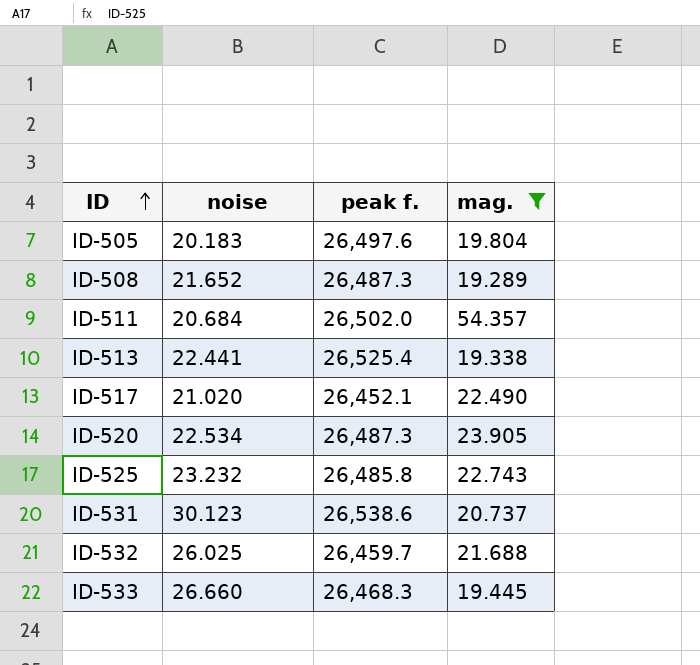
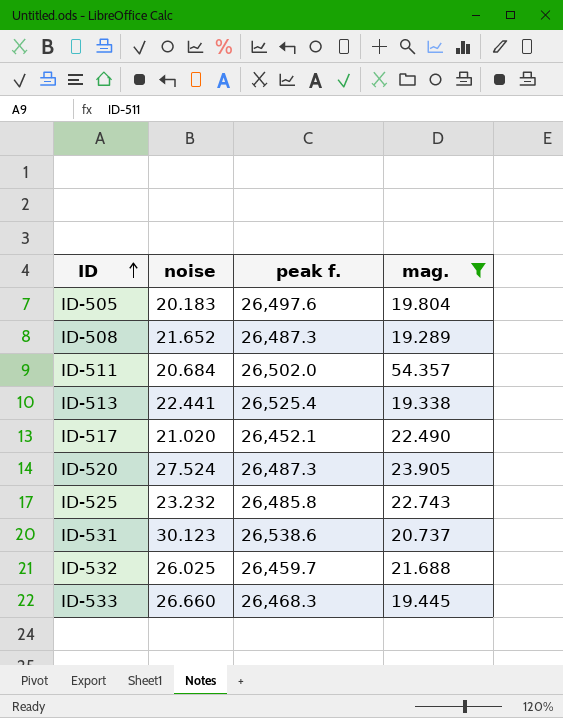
ID-520 | noise: 22.534 -> 27.524

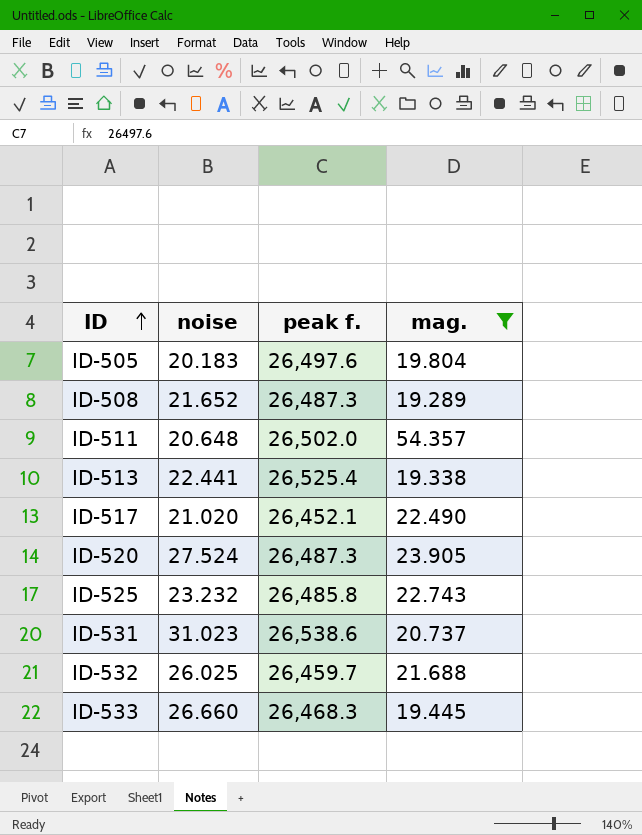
ID-511 | noise: 20.684 -> 20.648
ID-531 | noise: 30.123 -> 31.023

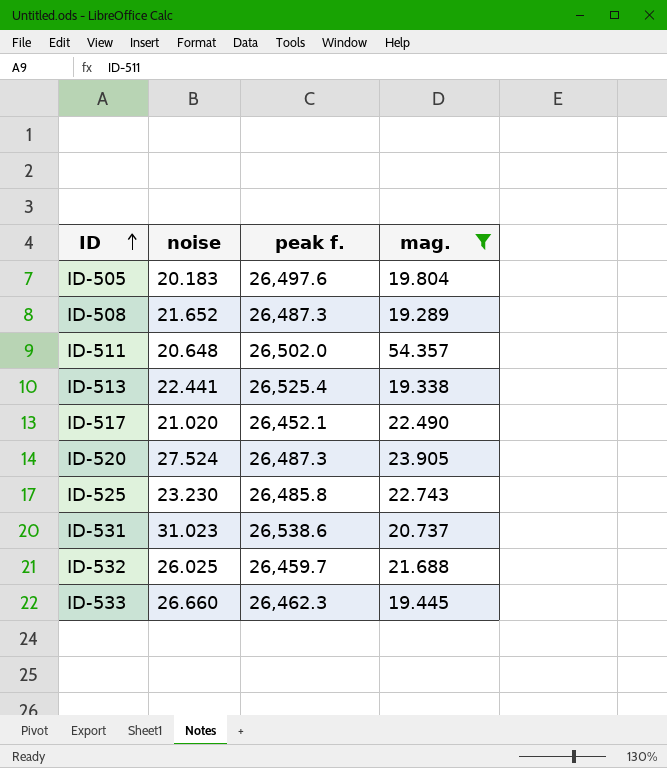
ID-525 | noise: 23.232 -> 23.230
ID-533 | peak f.: 26,468.3 -> 26,462.3

